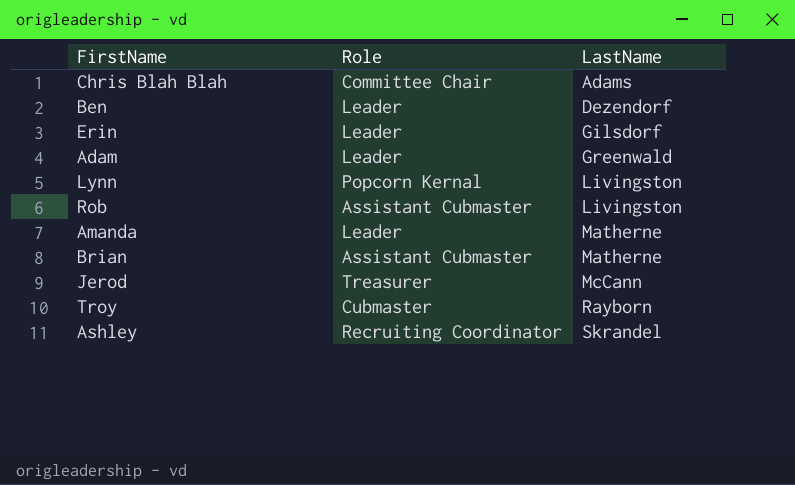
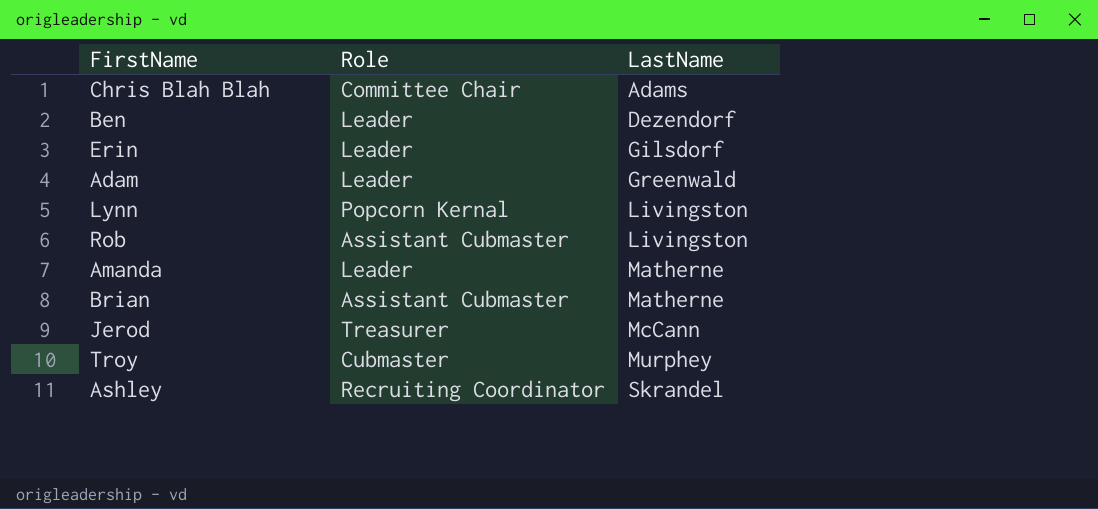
Troy | LastName: Rayborn -> Murphey

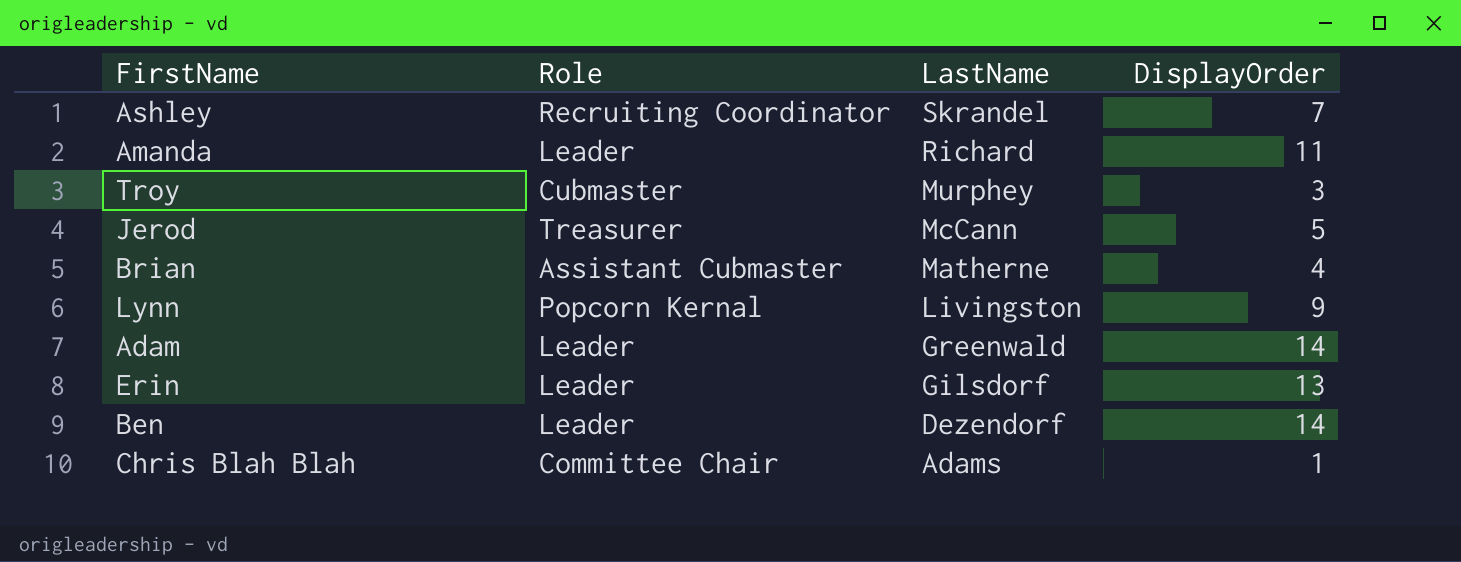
row order: LastName ascending -> LastName descending
column DisplayOrder | position: none -> 4
row Rob: Assistant Cubmaster | Livingston -> none
Amanda | LastName: Matherne -> Richard

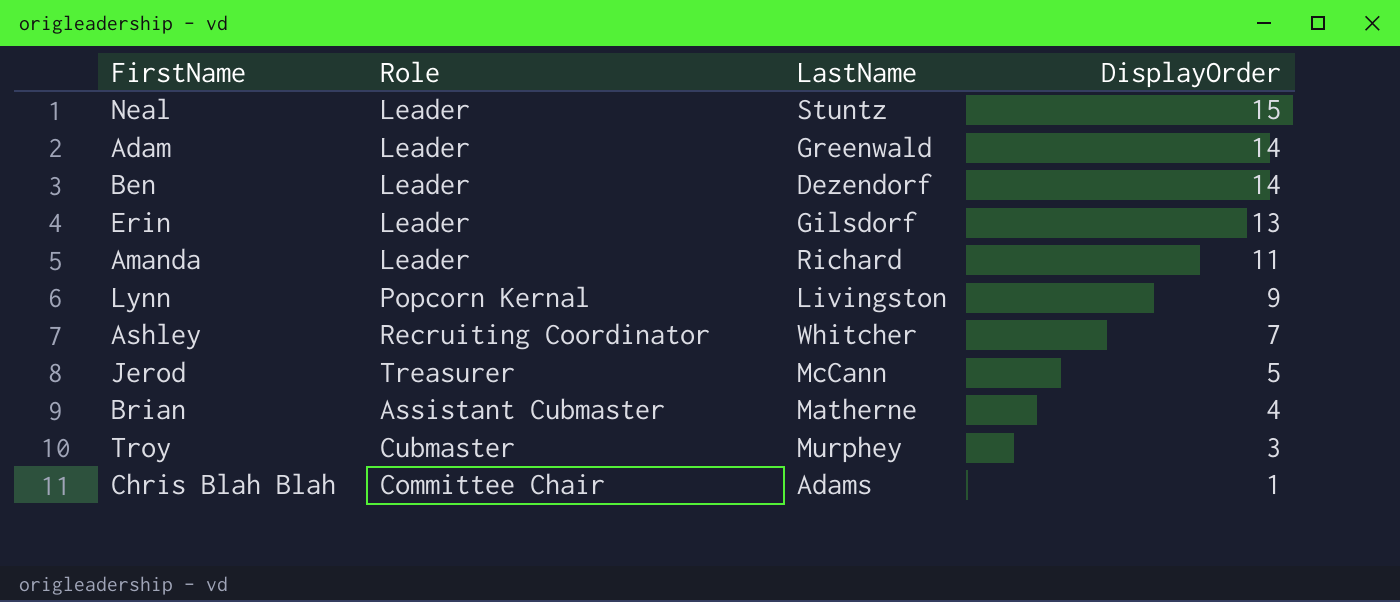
row order: LastName descending -> DisplayOrder descending
row Neal: none -> Leader | Stuntz | 15
Ashley | LastName: Skrandel -> Whitcher

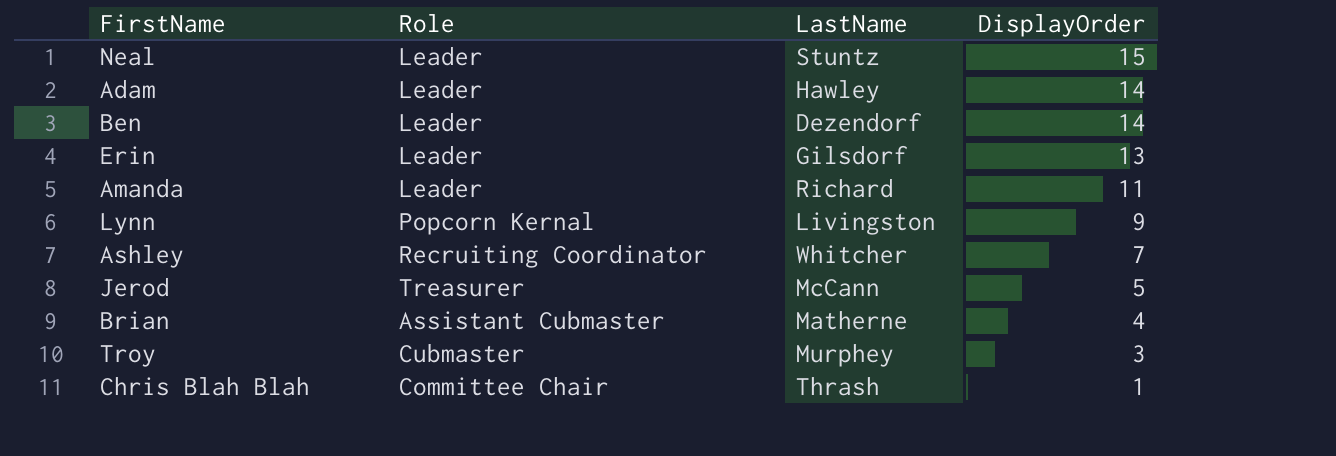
Adam | LastName: Greenwald -> Hawley
Chris Blah Blah | LastName: Adams -> Thrash

